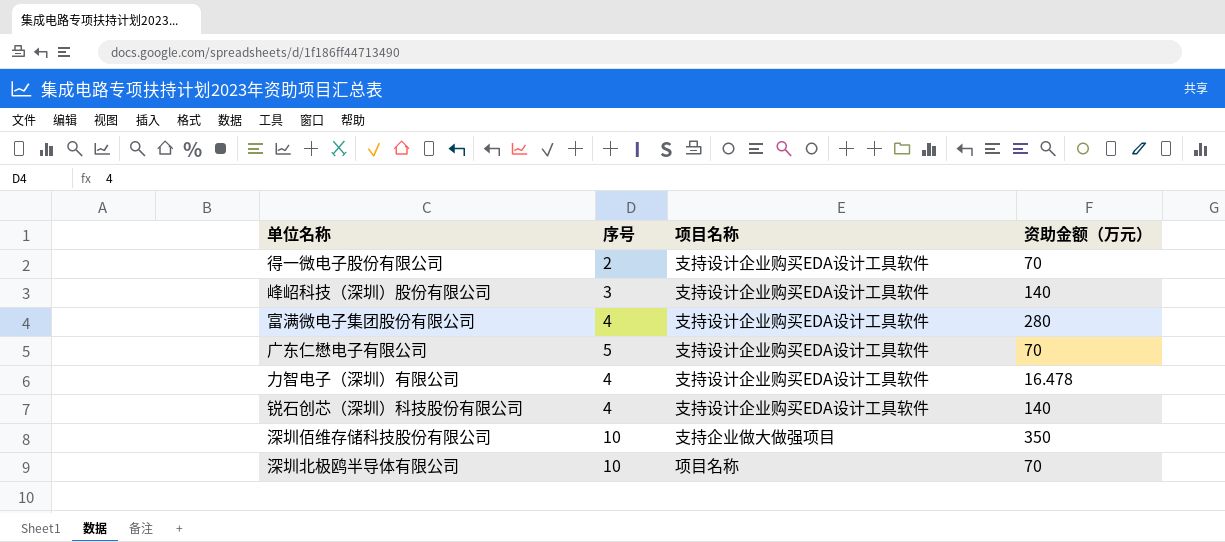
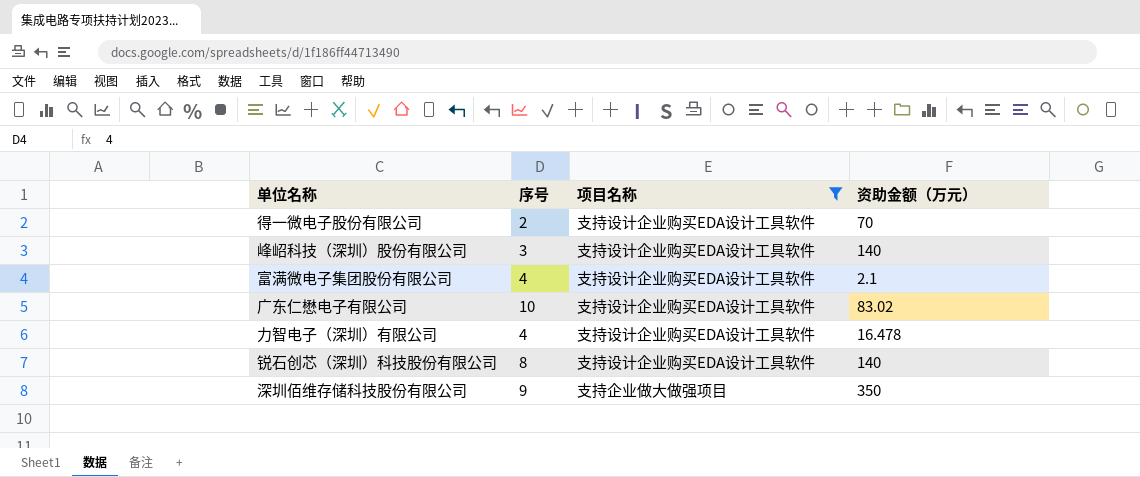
filter: none -> 项目名称 != 项目名称
富满微电子集团股份有限公司 | 资助金额（万元）: 280 -> 2.1
广东仁懋电子有限公司 | 序号: 5 -> 10
广东仁懋电子有限公司 | 资助金额（万元）: 70 -> 83.02
锐石创芯（深圳）科技股份有限公司 | 序号: 4 -> 8
深圳佰维存储科技股份有限公司 | 序号: 10 -> 9

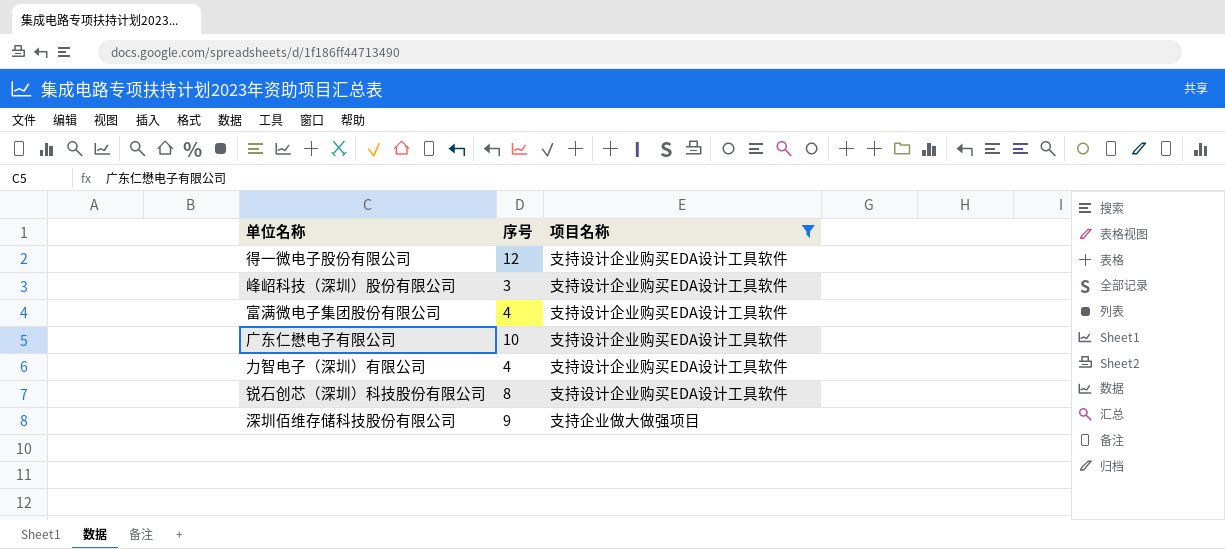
column 资助金额（万元） | position: 4 -> none
得一微电子股份有限公司 | 序号: 2 -> 12

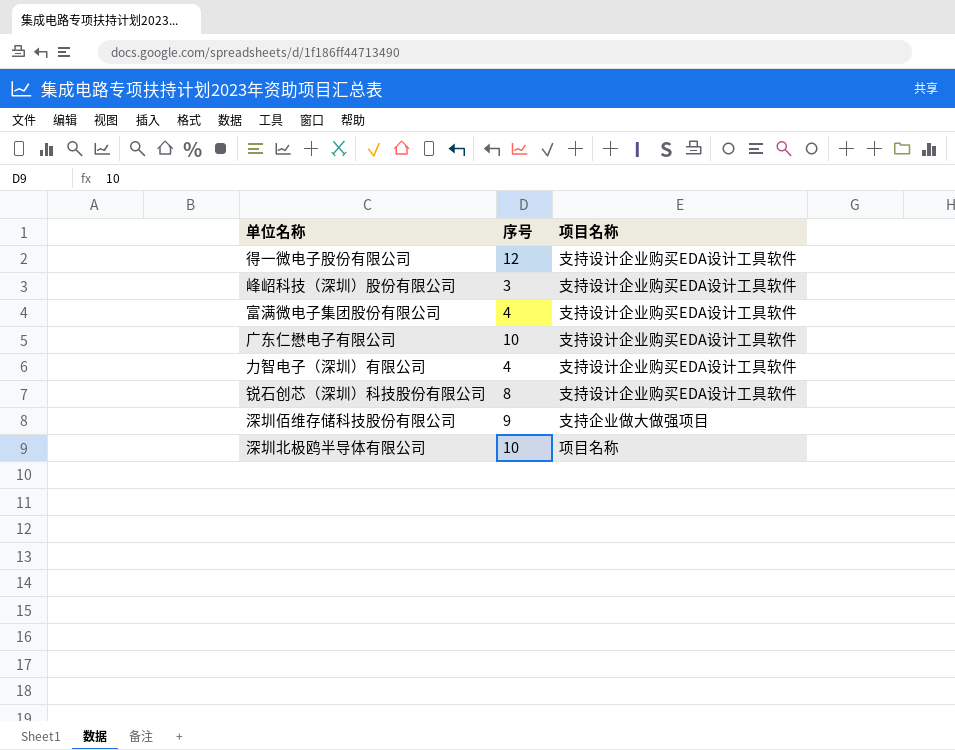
filter: 项目名称 != 项目名称 -> none

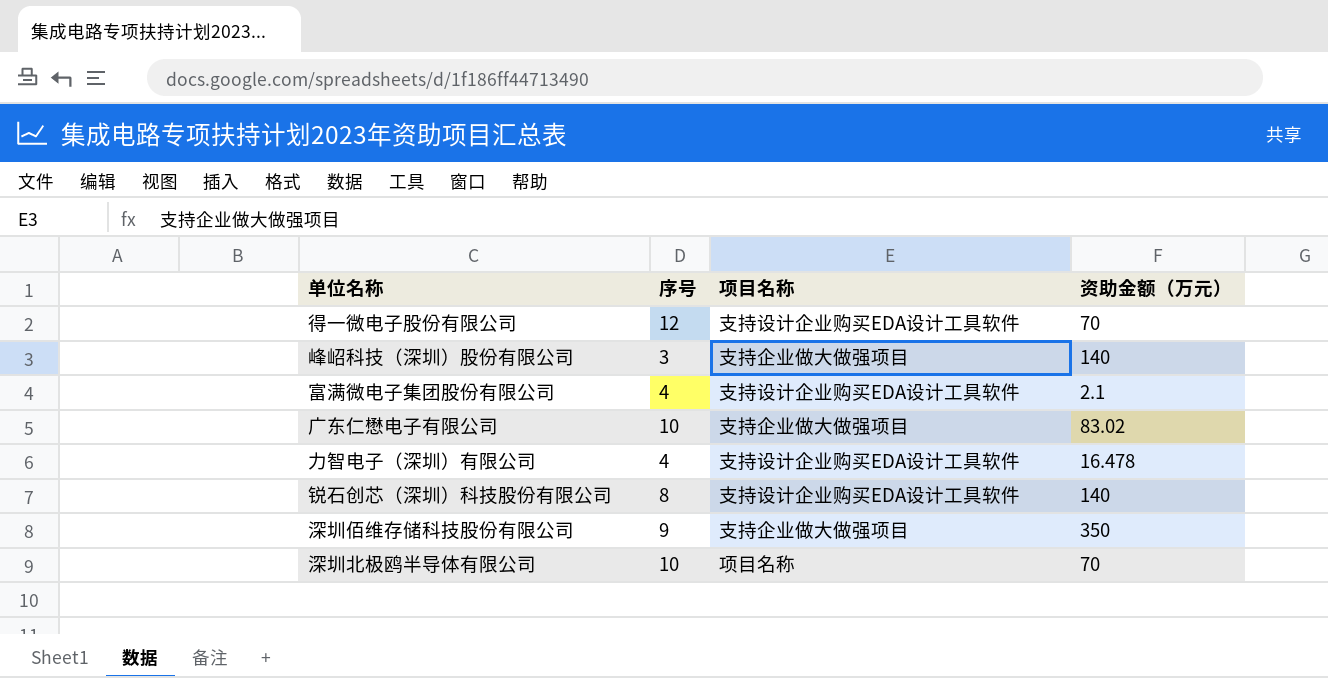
column 资助金额（万元） | position: none -> 4
峰岹科技（深圳）股份有限公司 | 项目名称: 支持设计企业购买EDA设计工具软件 -> 支持企业做大做强项目
广东仁懋电子有限公司 | 项目名称: 支持设计企业购买EDA设计工具软件 -> 支持企业做大做强项目

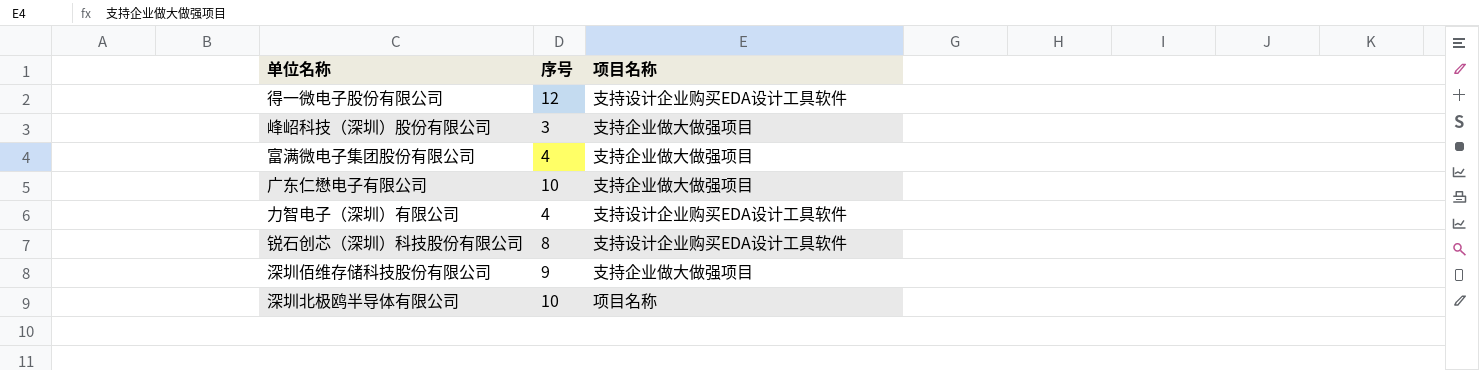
column 资助金额（万元） | position: 4 -> none
富满微电子集团股份有限公司 | 项目名称: 支持设计企业购买EDA设计工具软件 -> 支持企业做大做强项目

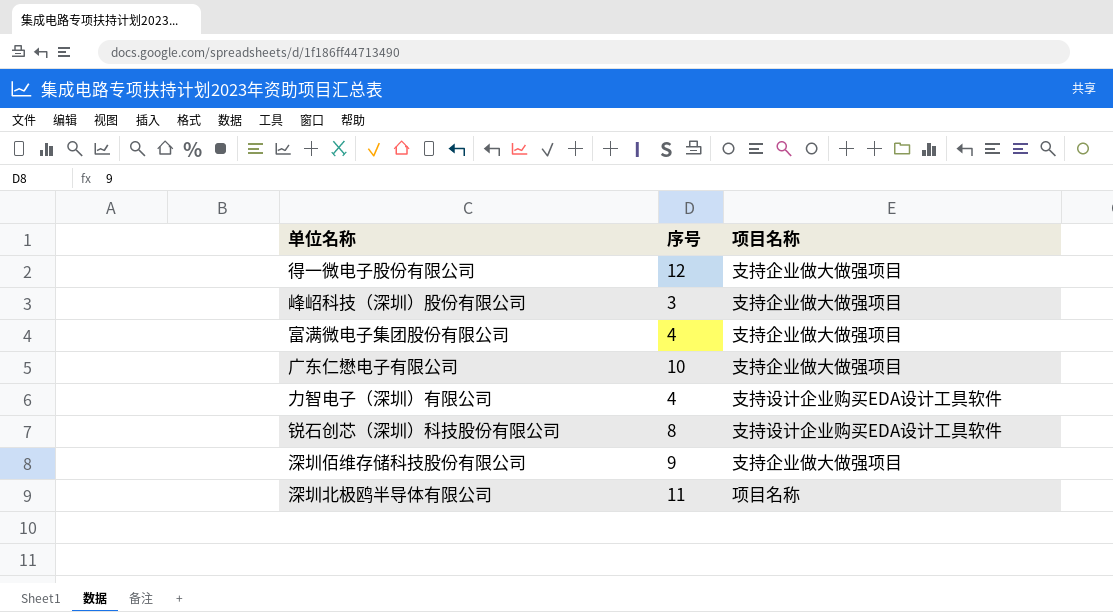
得一微电子股份有限公司 | 项目名称: 支持设计企业购买EDA设计工具软件 -> 支持企业做大做强项目
深圳北极鸥半导体有限公司 | 序号: 10 -> 11

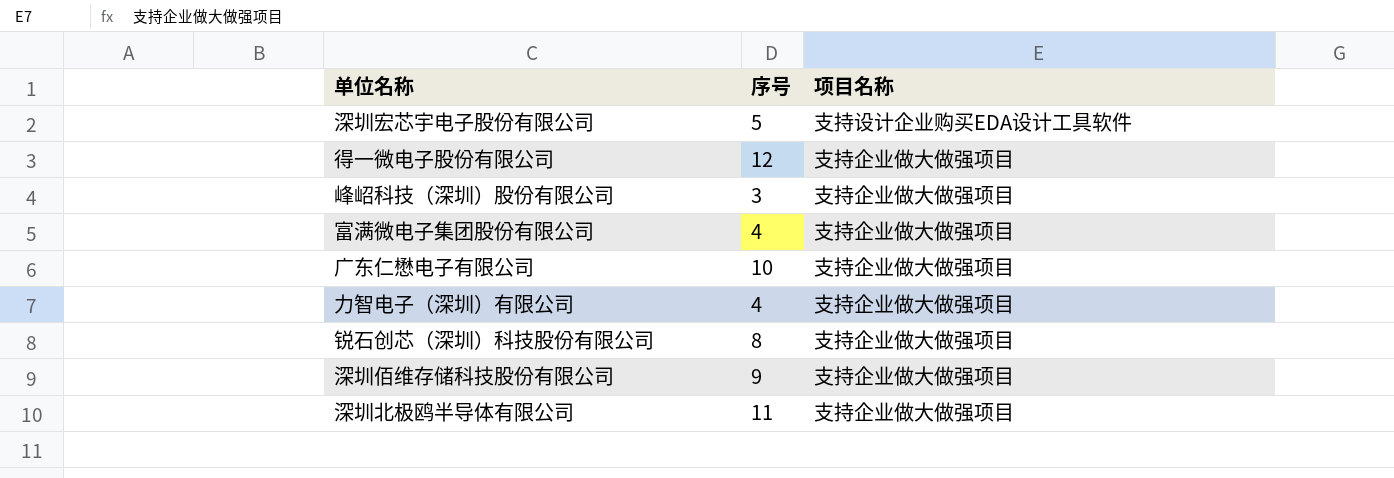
row 深圳宏芯宇电子股份有限公司: none -> 5 | 支持设计企业购买EDA设计工具软件
力智电子（深圳）有限公司 | 项目名称: 支持设计企业购买EDA设计工具软件 -> 支持企业做大做强项目
锐石创芯（深圳）科技股份有限公司 | 项目名称: 支持设计企业购买EDA设计工具软件 -> 支持企业做大做强项目
深圳北极鸥半导体有限公司 | 项目名称: 项目名称 -> 支持企业做大做强项目

